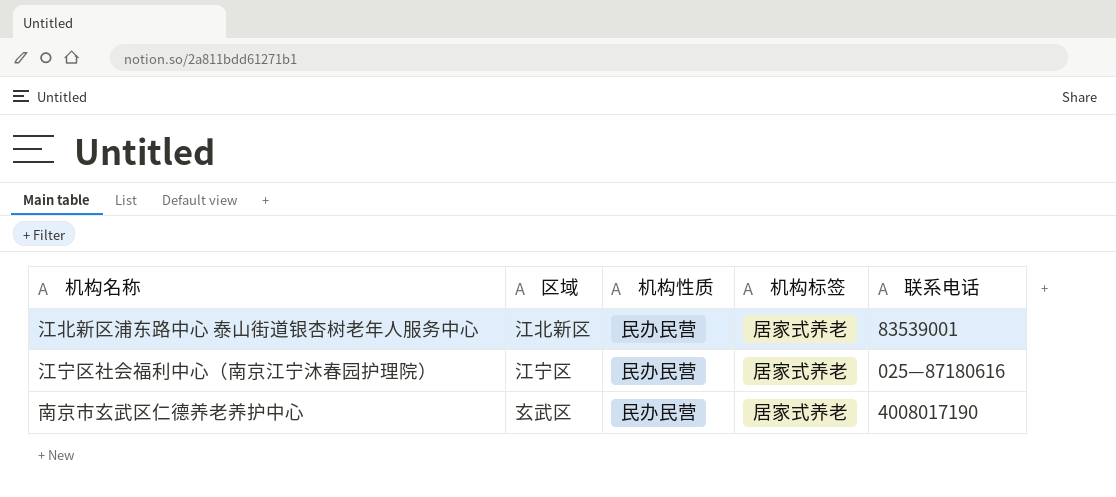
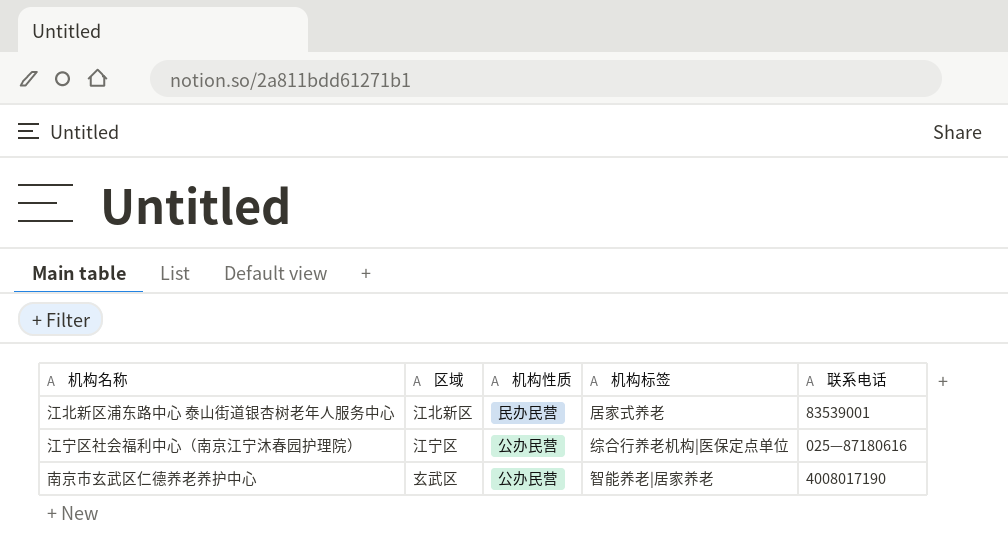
江宁区社会福利中心（南京江宁沐春园护理院） | 机构性质: 民办民营 -> 公办民营
江宁区社会福利中心（南京江宁沐春园护理院） | 机构标签: 居家式养老 -> 综合行养老机构|医保定点单位
南京市玄武区仁德养老养护中心 | 机构性质: 民办民营 -> 公办民营
南京市玄武区仁德养老养护中心 | 机构标签: 居家式养老 -> 智能养老|居家养老

